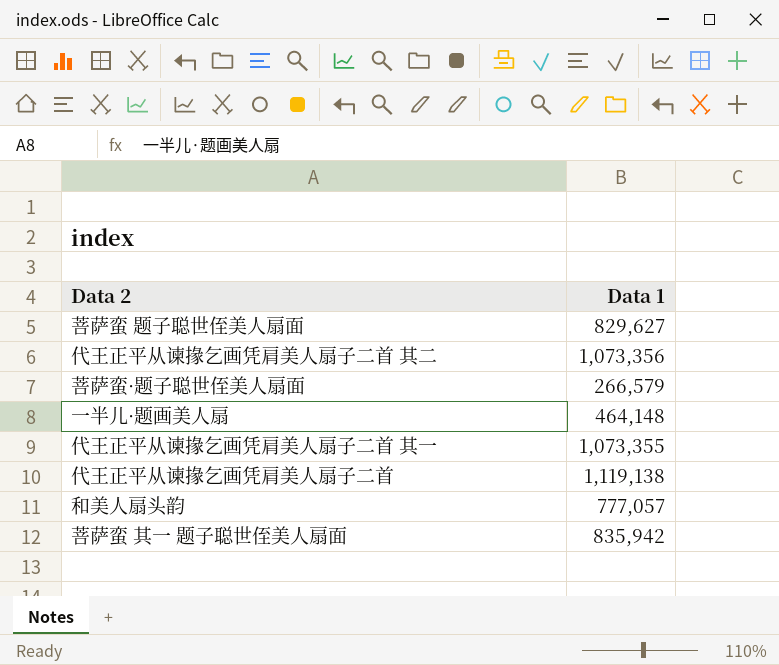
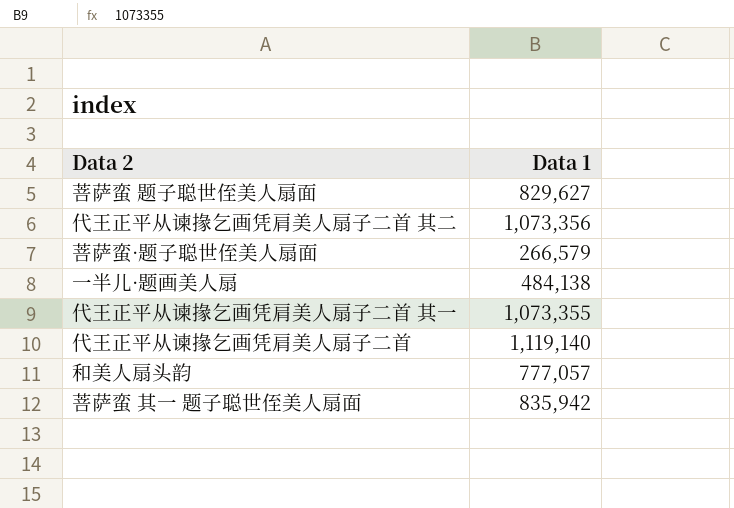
一半儿·题画美人扇 | Data 1: 464,148 -> 484,138
代王正平从谏掾乞画凭肩美人扇子二首 | Data 1: 1,119,138 -> 1,119,140

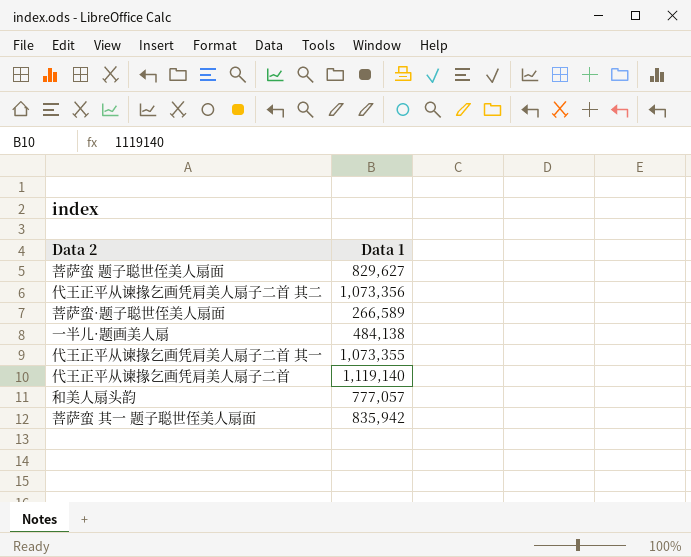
菩萨蛮·题子聪世侄美人扇面 | Data 1: 266,579 -> 266,589

